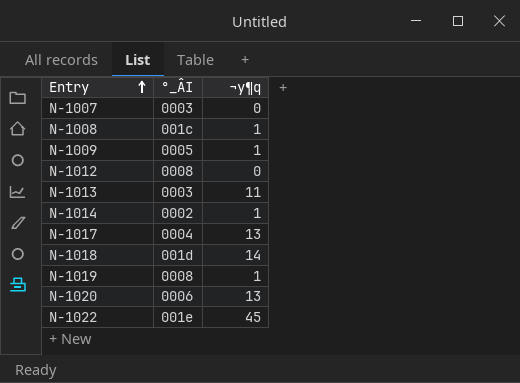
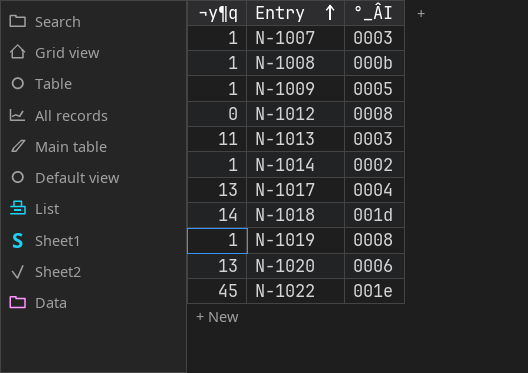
column ¬y¶q | position: 3 -> 1
N-1007 | ¬y¶q: 0 -> 1
N-1008 | °_ÂI: 001c -> 000b

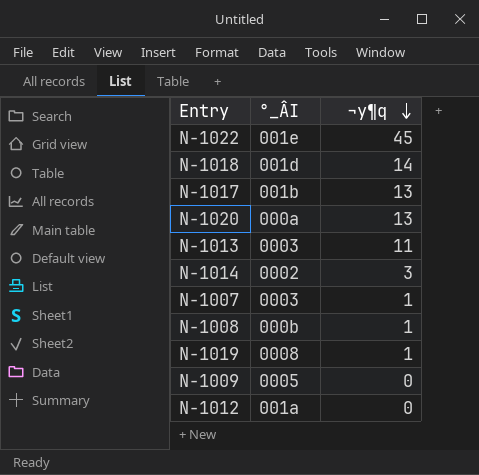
row order: Entry ascending -> ¬y¶q descending
column ¬y¶q | position: 1 -> 3
N-1017 | °_ÂI: 0004 -> 001b
N-1020 | °_ÂI: 0006 -> 000a
N-1014 | ¬y¶q: 1 -> 3
N-1009 | ¬y¶q: 1 -> 0
N-1012 | °_ÂI: 0008 -> 001a

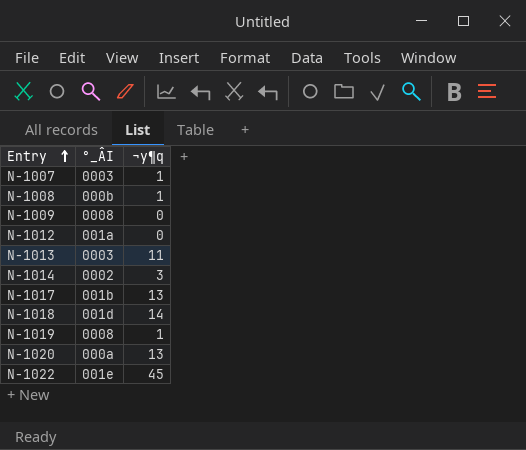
row order: ¬y¶q descending -> Entry ascending
N-1009 | °_ÂI: 0005 -> 0008

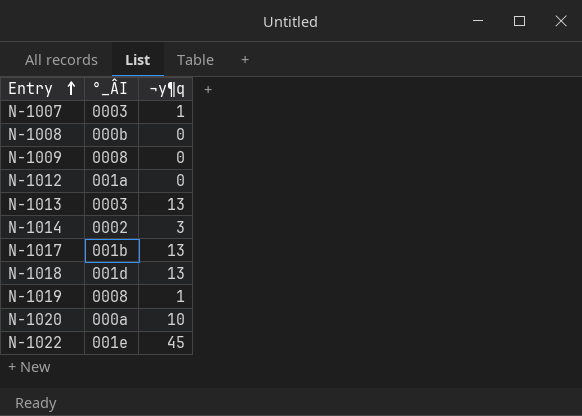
N-1008 | ¬y¶q: 1 -> 0
N-1013 | ¬y¶q: 11 -> 13
N-1018 | ¬y¶q: 14 -> 13
N-1020 | ¬y¶q: 13 -> 10

